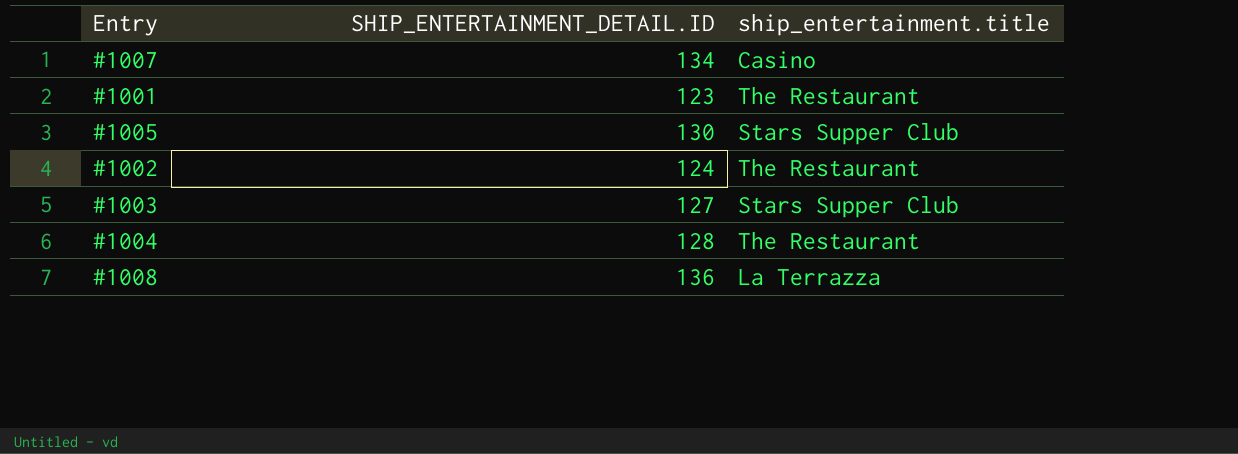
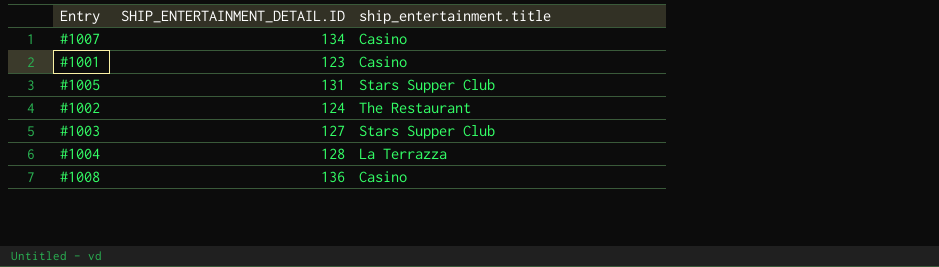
#1001 | ship_entertainment.title: The Restaurant -> Casino
#1005 | SHIP_ENTERTAINMENT_DETAIL.ID: 130 -> 131
#1004 | ship_entertainment.title: The Restaurant -> La Terrazza
#1008 | ship_entertainment.title: La Terrazza -> Casino

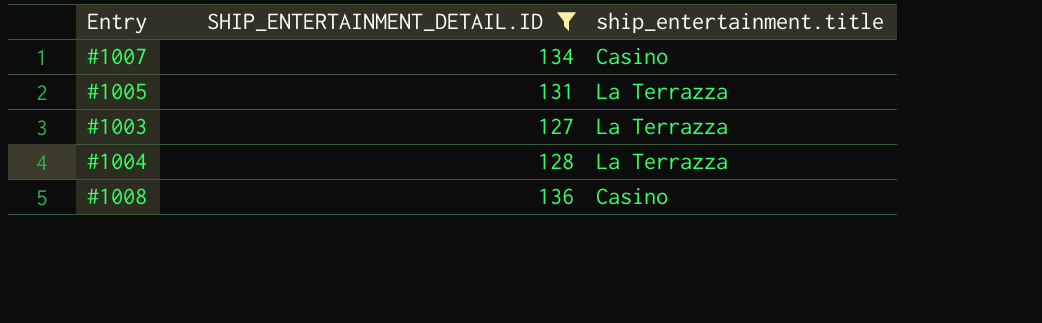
filter: none -> SHIP_ENTERTAINMENT_DETAIL.ID >= 127
#1005 | ship_entertainment.title: Stars Supper Club -> La Terrazza
#1003 | ship_entertainment.title: Stars Supper Club -> La Terrazza

